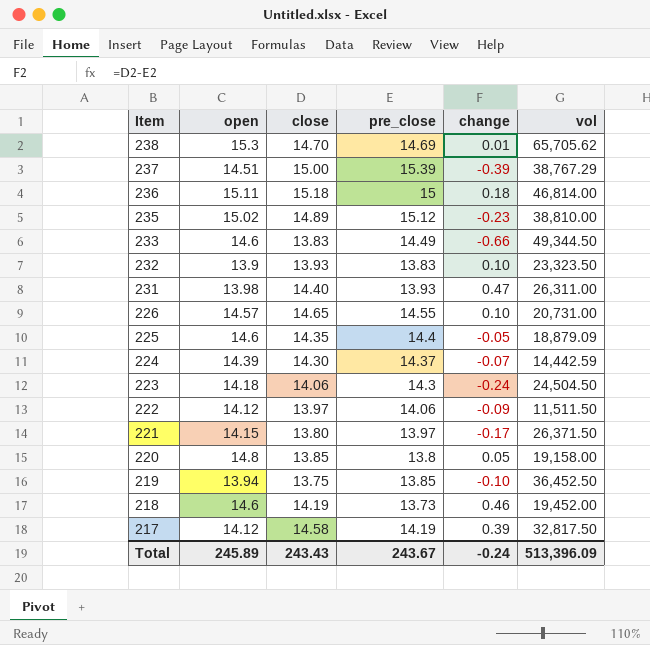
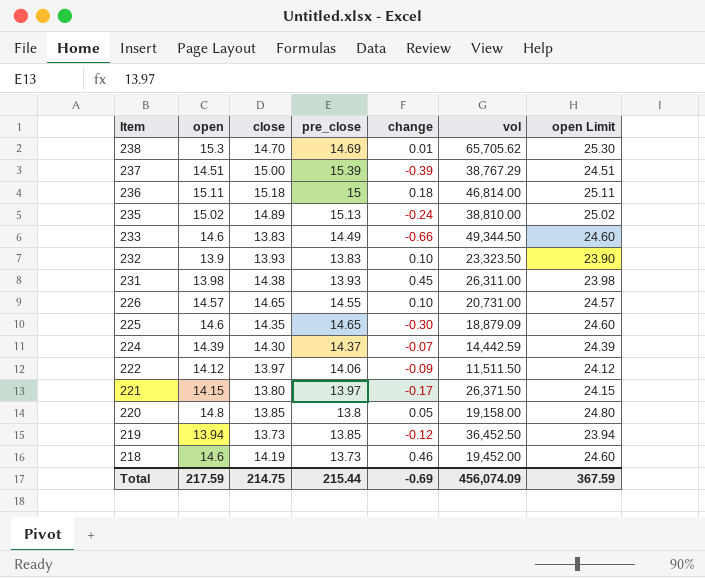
column open Limit | formula: none -> [open] + 10
row 223: 14.18 | 14.06 | 14.3 | -0.24 | 24,504.50 -> none
row 217: 14.12 | 14.58 | 14.19 | 0.39 | 32,817.50 -> none
235 | pre_close: 15.12 -> 15.13
235 | change: -0.23 -> -0.24
231 | close: 14.40 -> 14.38
231 | change: 0.47 -> 0.45
225 | pre_close: 14.4 -> 14.65
225 | change: -0.05 -> -0.30
219 | close: 13.75 -> 13.73
219 | change: -0.10 -> -0.12
Total | open: 245.89 -> 217.59
Total | close: 243.43 -> 214.75
Total | pre_close: 243.67 -> 215.44
Total | change: -0.24 -> -0.69
Total | vol: 513,396.09 -> 456,074.09

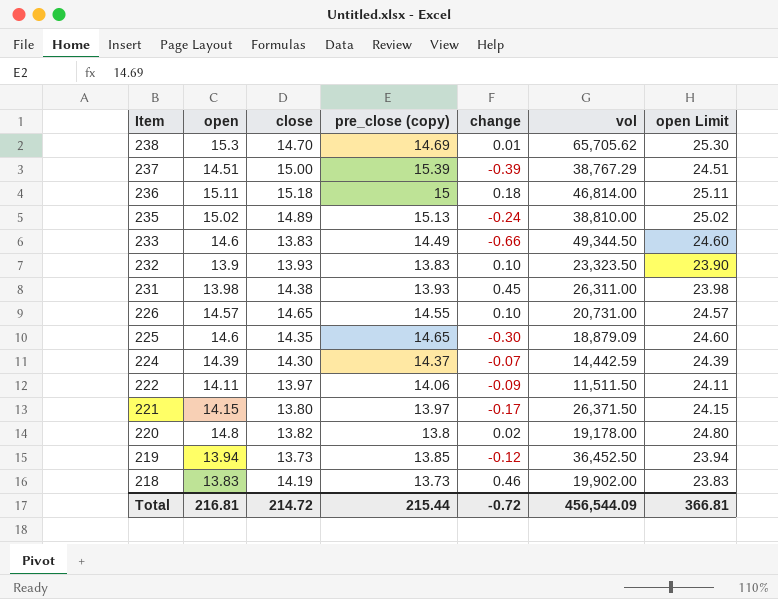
column name: pre_close -> pre_close (copy)
222 | open: 14.12 -> 14.11
222 | open Limit: 24.12 -> 24.11
220 | close: 13.85 -> 13.82
220 | change: 0.05 -> 0.02
220 | vol: 19,158.00 -> 19,178.00
218 | open: 14.6 -> 13.83
218 | vol: 19,452.00 -> 19,902.00
218 | open Limit: 24.60 -> 23.83
Total | open: 217.59 -> 216.81
Total | close: 214.75 -> 214.72
Total | change: -0.69 -> -0.72
Total | vol: 456,074.09 -> 456,544.09
Total | open Limit: 367.59 -> 366.81

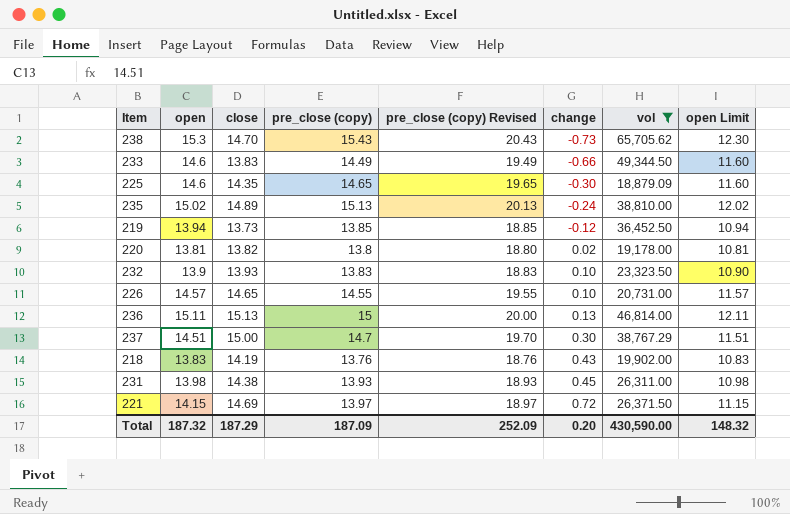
filter: none -> vol >= 18,879.09
row order: Item descending -> change ascending
column pre_close (copy) Revised | formula: none -> [pre_close (copy)] + 5
column open Limit | formula: [open] + 10 -> [open] - 3
238 | pre_close (copy): 14.69 -> 15.43
238 | change: 0.01 -> -0.73
220 | open: 14.8 -> 13.81
236 | close: 15.18 -> 15.13
236 | change: 0.18 -> 0.13
237 | pre_close (copy): 15.39 -> 14.7
237 | change: -0.39 -> 0.30
218 | pre_close (copy): 13.73 -> 13.76
218 | change: 0.46 -> 0.43
221 | close: 13.80 -> 14.69
221 | change: -0.17 -> 0.72
Total | open: 216.81 -> 187.32
Total | close: 214.72 -> 187.29
Total | pre_close (copy): 215.44 -> 187.09
Total | change: -0.72 -> 0.20
Total | vol: 456,544.09 -> 430,590.00
Total | open Limit: 366.81 -> 148.32

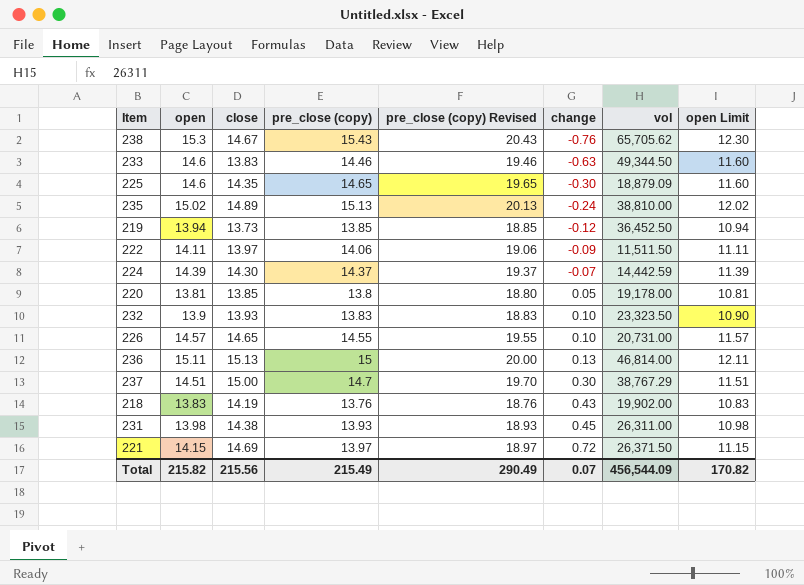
filter: vol >= 18,879.09 -> none
238 | close: 14.70 -> 14.67
238 | change: -0.73 -> -0.76
233 | pre_close (copy): 14.49 -> 14.46
233 | pre_close (copy) Revised: 19.49 -> 19.46
233 | change: -0.66 -> -0.63
220 | close: 13.82 -> 13.85
220 | change: 0.02 -> 0.05
Total | open: 187.32 -> 215.82
Total | close: 187.29 -> 215.56
Total | pre_close (copy): 187.09 -> 215.49
Total | pre_close (copy) Revised: 252.09 -> 290.49
Total | change: 0.20 -> 0.07
Total | vol: 430,590.00 -> 456,544.09
Total | open Limit: 148.32 -> 170.82

